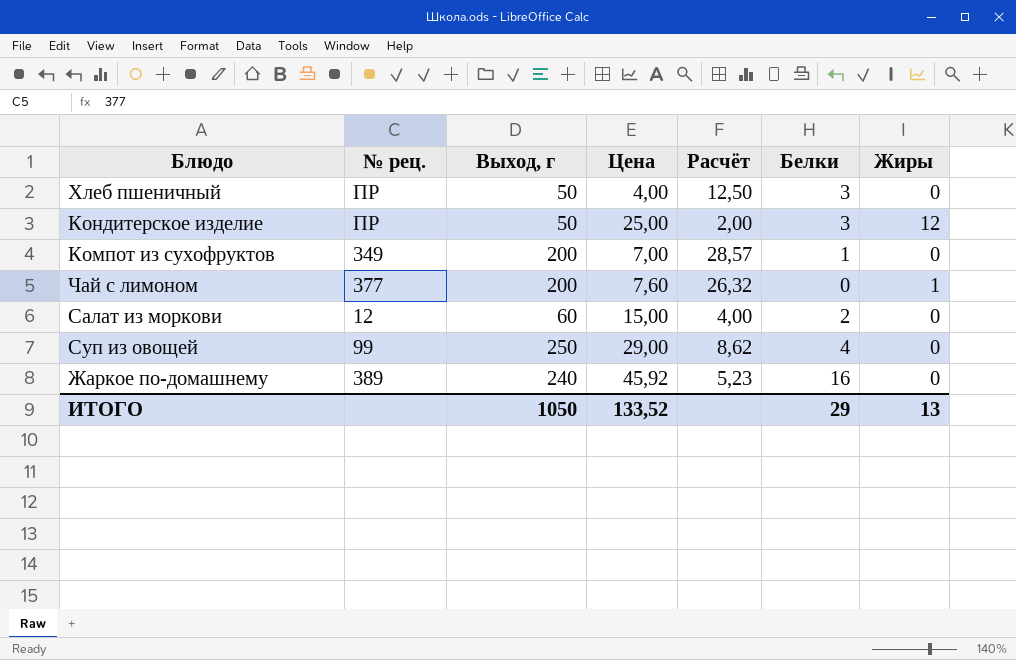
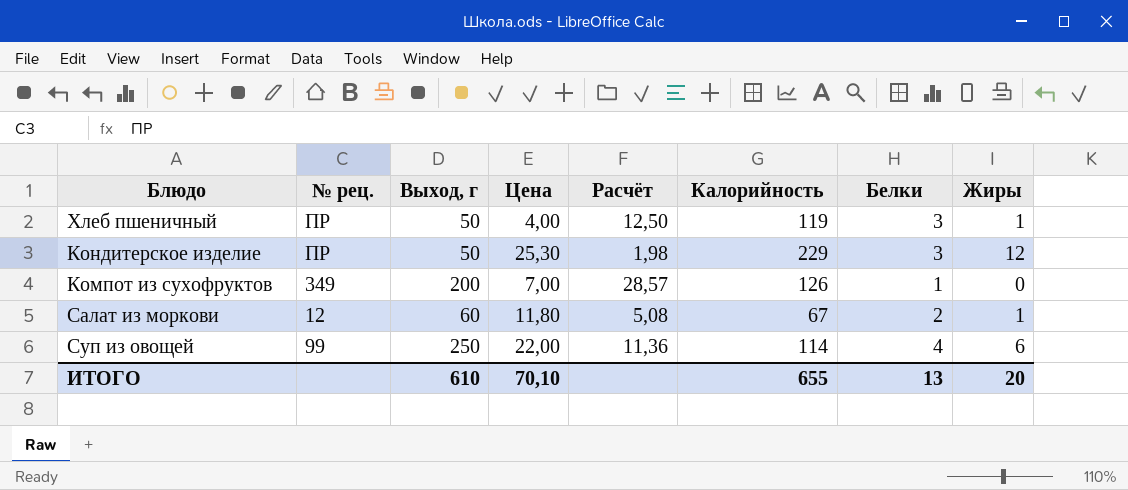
column Калорийность | position: none -> 6
row Чай с лимоном: 377 | 200 | 7,60 | 26,32 | 0 | 1 -> none
row Жаркое по-домашнему: 389 | 240 | 45,92 | 5,23 | 16 | 0 -> none
Хлеб пшеничный | Жиры: 0 -> 1
Кондитерское изделие | Цена: 25,00 -> 25,30
Кондитерское изделие | Расчёт: 2,00 -> 1,98
Салат из моркови | Цена: 15,00 -> 11,80
Салат из моркови | Расчёт: 4,00 -> 5,08
Салат из моркови | Жиры: 0 -> 1
Суп из овощей | Цена: 29,00 -> 22,00
Суп из овощей | Расчёт: 8,62 -> 11,36
Суп из овощей | Жиры: 0 -> 6
ИТОГО | Выход, г: 1050 -> 610
ИТОГО | Цена: 133,52 -> 70,10
ИТОГО | Белки: 29 -> 13
ИТОГО | Жиры: 13 -> 20

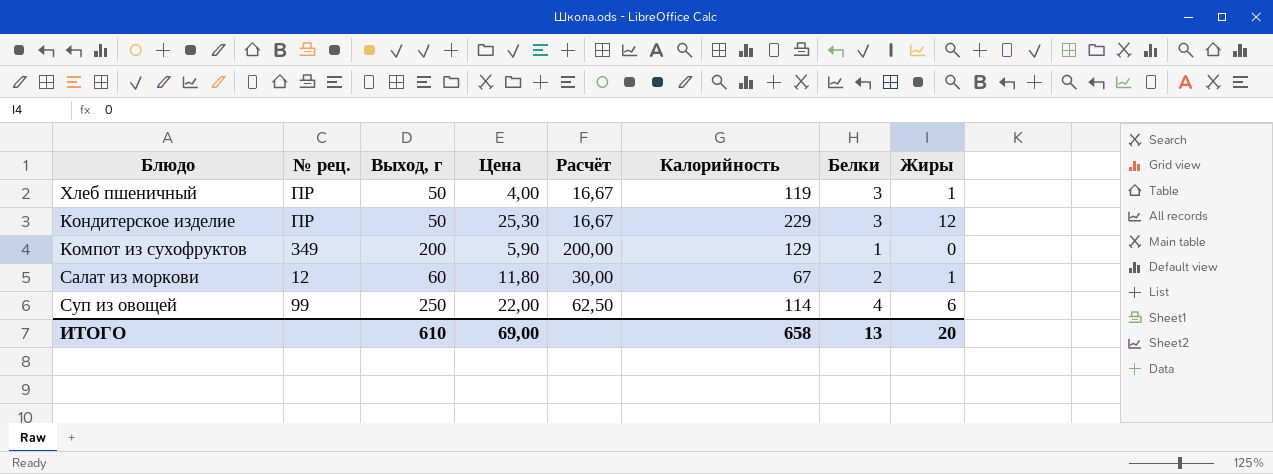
column Расчёт | formula: [Выход, г] / [Цена] -> [Выход, г] / [Белки]
Компот из сухофруктов | Цена: 7,00 -> 5,90
Компот из сухофруктов | Калорийность: 126 -> 129
ИТОГО | Цена: 70,10 -> 69,00
ИТОГО | Калорийность: 655 -> 658

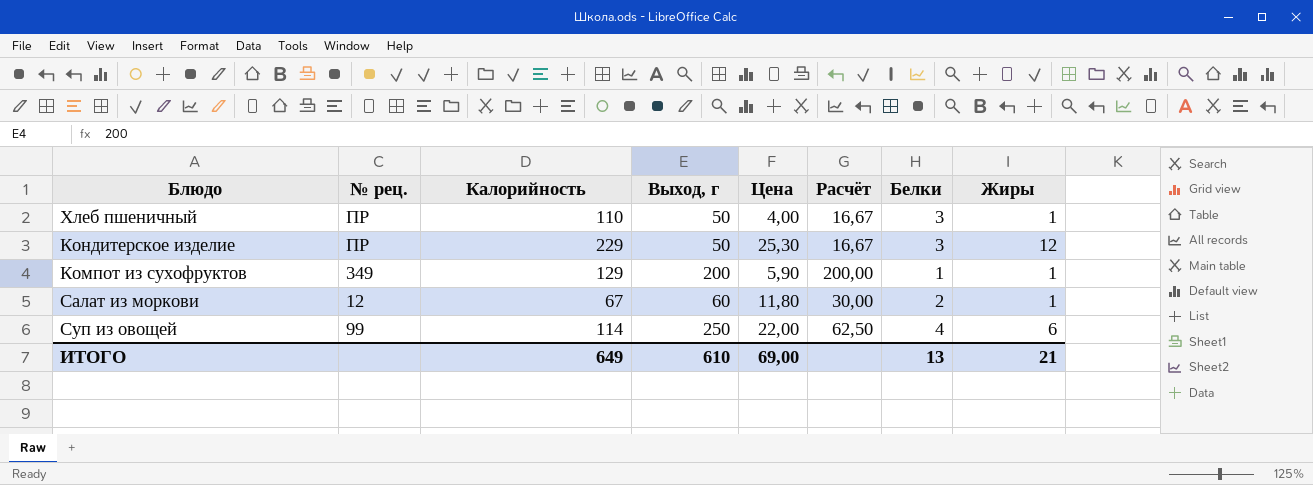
column Калорийность | position: 6 -> 3
Хлеб пшеничный | Калорийность: 119 -> 110
Компот из сухофруктов | Жиры: 0 -> 1
ИТОГО | Калорийность: 658 -> 649
ИТОГО | Жиры: 20 -> 21

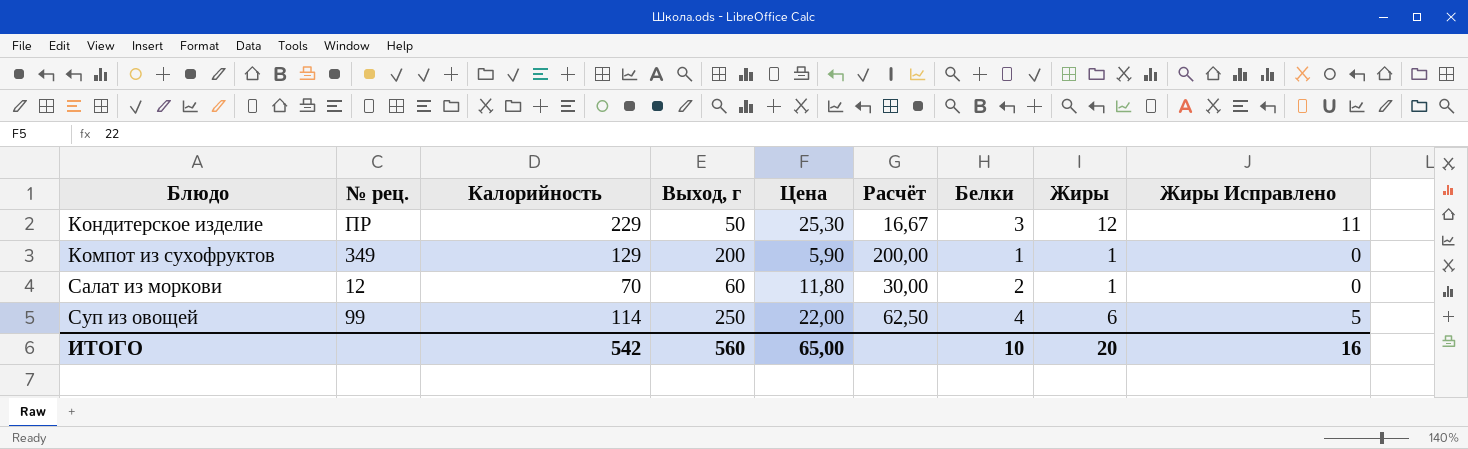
column Жиры Исправлено | formula: none -> [Жиры] - 1
row Хлеб пшеничный: ПР | 110 | 50 | 4,00 | 16,67 | 3 | 1 -> none
Салат из моркови | Калорийность: 67 -> 70
ИТОГО | Калорийность: 649 -> 542
ИТОГО | Выход, г: 610 -> 560
ИТОГО | Цена: 69,00 -> 65,00
ИТОГО | Белки: 13 -> 10
ИТОГО | Жиры: 21 -> 20

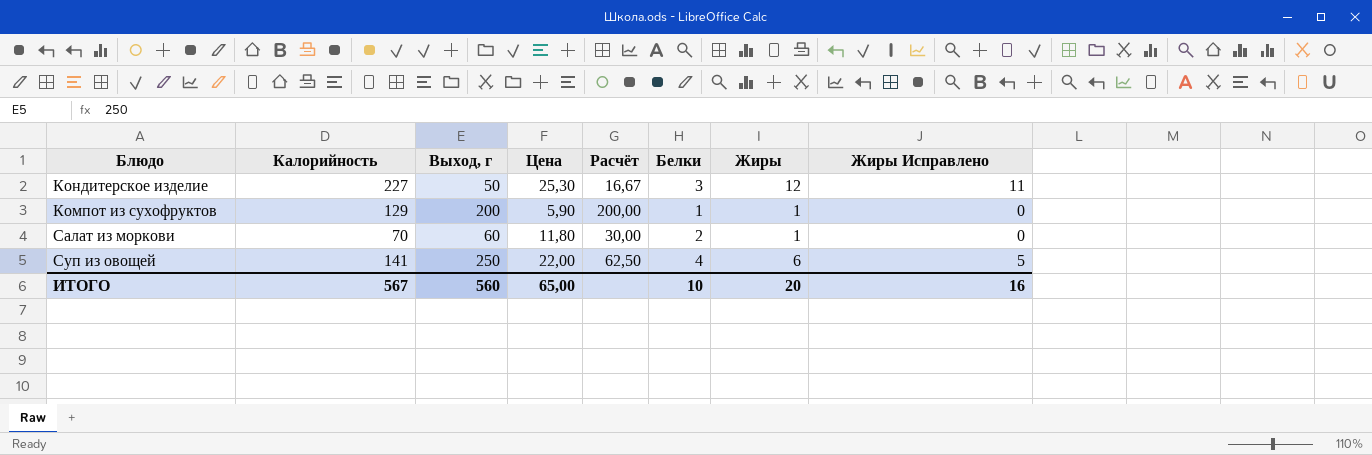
column № рец. | position: 2 -> none
Кондитерское изделие | Калорийность: 229 -> 227
Суп из овощей | Калорийность: 114 -> 141
ИТОГО | Калорийность: 542 -> 567

